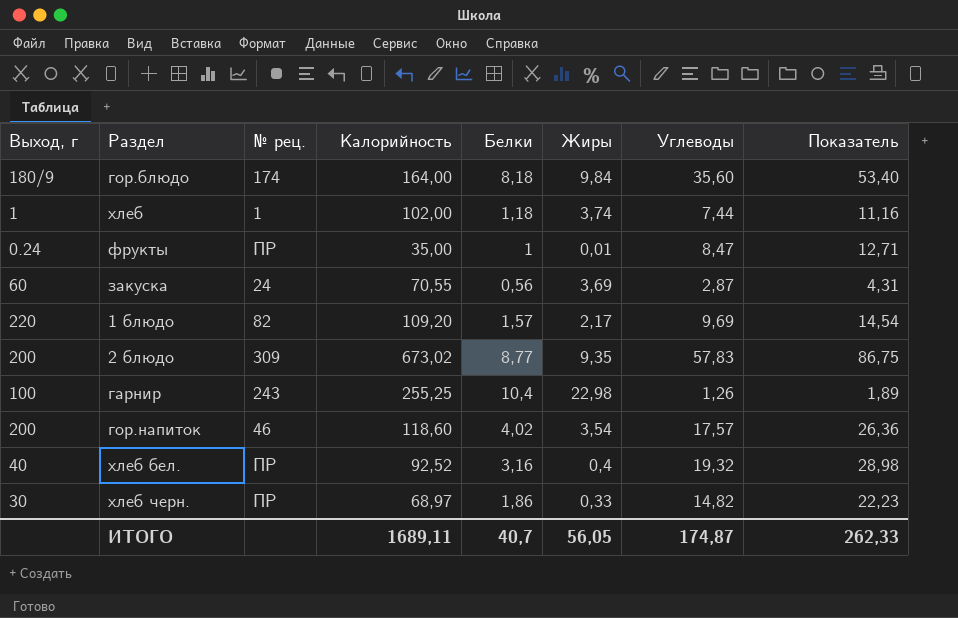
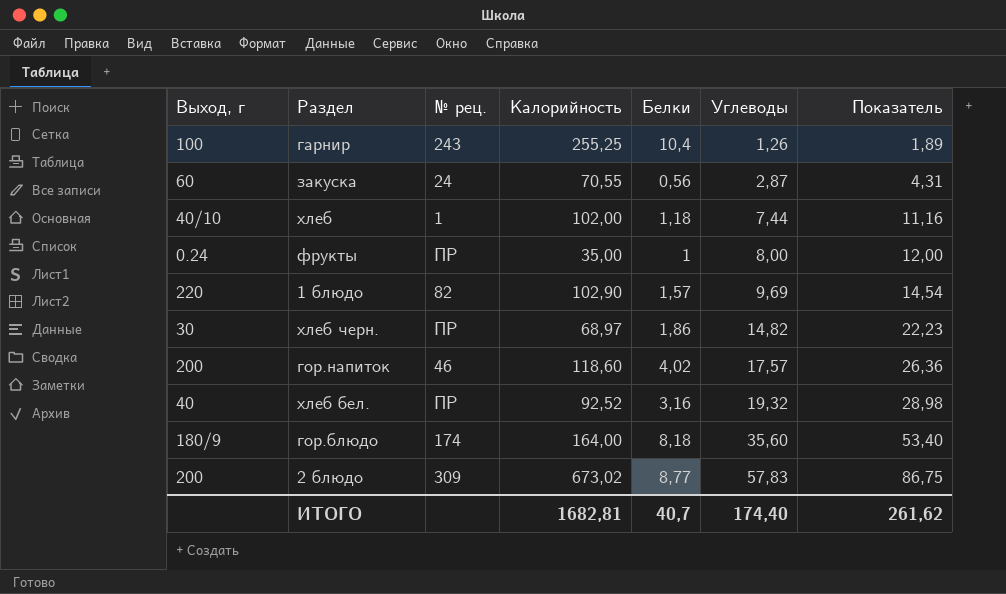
row order: none -> Углеводы ascending
column Жиры | position: 6 -> none
хлеб | Выход, г: 1 -> 40/10
фрукты | Углеводы: 8,47 -> 8,00
фрукты | Показатель: 12,71 -> 12,00
1 блюдо | Калорийность: 109,20 -> 102,90
ИТОГО | Калорийность: 1689,11 -> 1682,81
ИТОГО | Углеводы: 174,87 -> 174,40
ИТОГО | Показатель: 262,33 -> 261,62

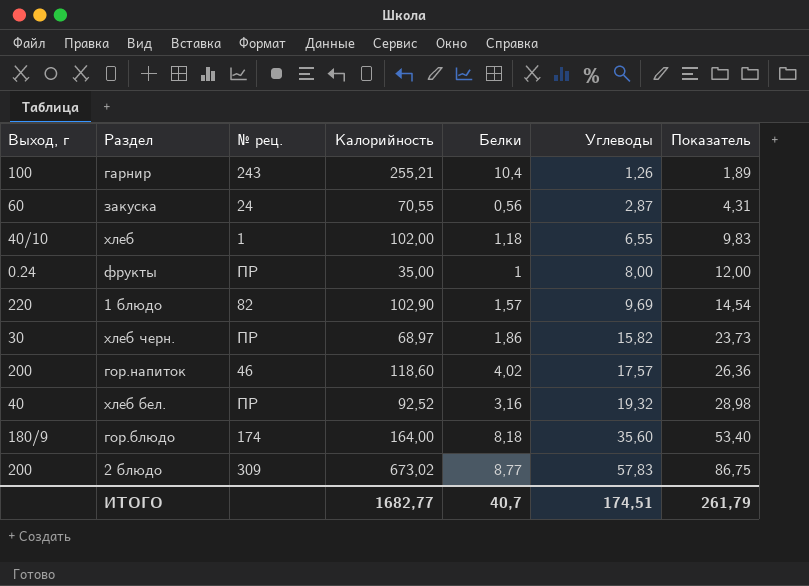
гарнир | Калорийность: 255,25 -> 255,21
хлеб | Углеводы: 7,44 -> 6,55
хлеб | Показатель: 11,16 -> 9,83
хлеб черн. | Углеводы: 14,82 -> 15,82
хлеб черн. | Показатель: 22,23 -> 23,73
ИТОГО | Калорийность: 1682,81 -> 1682,77
ИТОГО | Углеводы: 174,40 -> 174,51
ИТОГО | Показатель: 261,62 -> 261,79

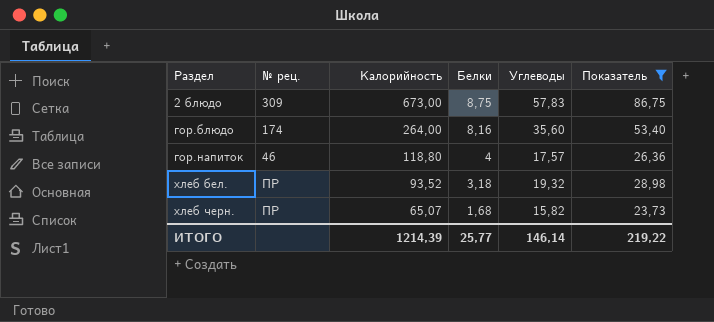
filter: none -> Показатель >= 23,73
row order: Углеводы ascending -> Раздел ascending
column Выход, г | position: 1 -> none
2 блюдо | Калорийность: 673,02 -> 673,00
2 блюдо | Белки: 8,77 -> 8,75
гор.блюдо | Калорийность: 164,00 -> 264,00
гор.блюдо | Белки: 8,18 -> 8,16
гор.напиток | Калорийность: 118,60 -> 118,80
гор.напиток | Белки: 4,02 -> 4
хлеб бел. | Калорийность: 92,52 -> 93,52
хлеб бел. | Белки: 3,16 -> 3,18
хлеб черн. | Калорийность: 68,97 -> 65,07
хлеб черн. | Белки: 1,86 -> 1,68
ИТОГО | Калорийность: 1682,77 -> 1214,39
ИТОГО | Белки: 40,7 -> 25,77
ИТОГО | Углеводы: 174,51 -> 146,14
ИТОГО | Показатель: 261,79 -> 219,22

